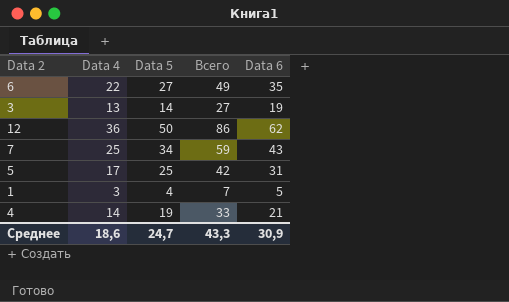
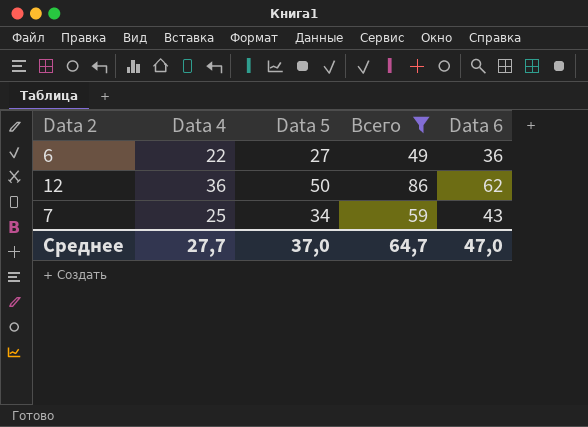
filter: none -> Всего >= 49
6 | Data 6: 35 -> 36
Среднее | Data 4: 18,6 -> 27,7
Среднее | Data 5: 24,7 -> 37,0
Среднее | Всего: 43,3 -> 64,7
Среднее | Data 6: 30,9 -> 47,0

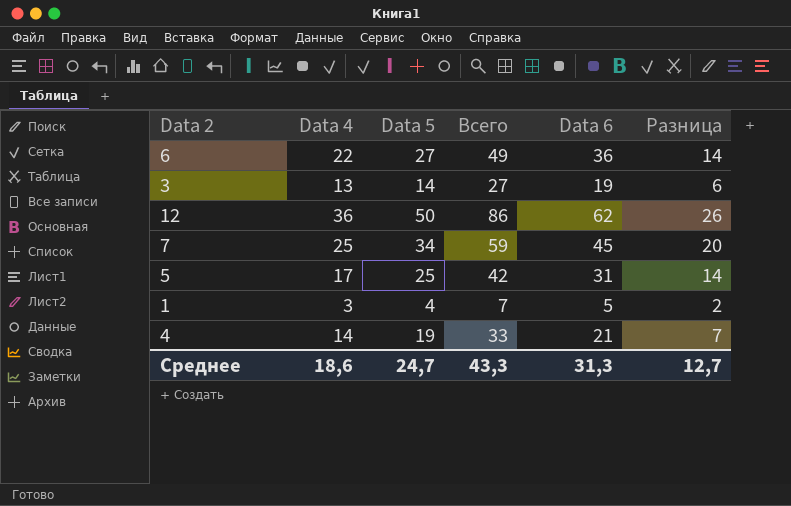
filter: Всего >= 49 -> none
column Разница | formula: none -> [Data 6] - [Data 4]
7 | Data 6: 43 -> 45
Среднее | Data 4: 27,7 -> 18,6
Среднее | Data 5: 37,0 -> 24,7
Среднее | Всего: 64,7 -> 43,3
Среднее | Data 6: 47,0 -> 31,3

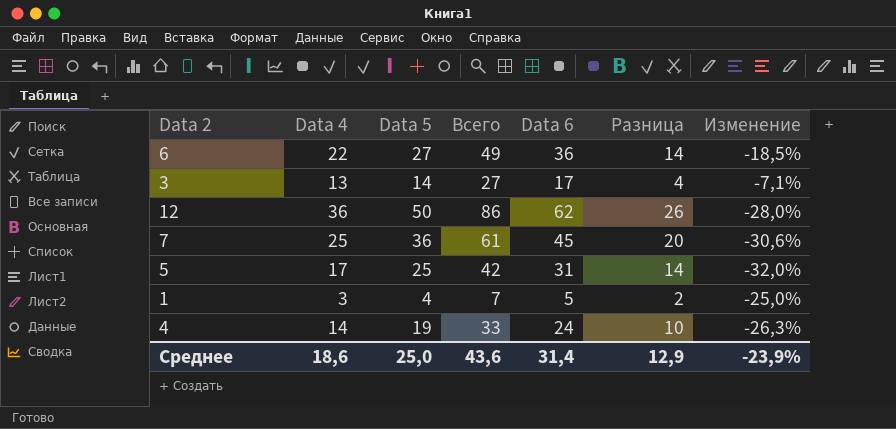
column Изменение | formula: none -> ([Data 4] - [Data 5]) / [Data 5]
3 | Data 6: 19 -> 17
3 | Разница: 6 -> 4
7 | Data 5: 34 -> 36
7 | Всего: 59 -> 61
4 | Data 6: 21 -> 24
4 | Разница: 7 -> 10
Среднее | Data 5: 24,7 -> 25,0
Среднее | Всего: 43,3 -> 43,6
Среднее | Data 6: 31,3 -> 31,4
Среднее | Разница: 12,7 -> 12,9

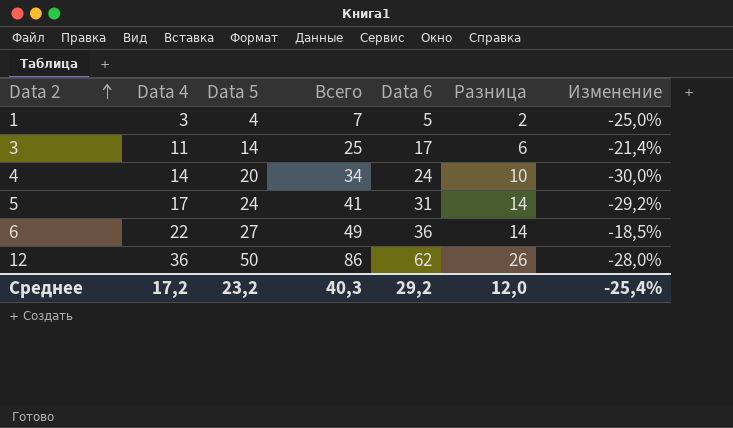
row order: none -> Data 2 ascending
row 7: 25 | 36 | 61 | 45 | 20 | -30,6% -> none
3 | Data 4: 13 -> 11
3 | Всего: 27 -> 25
3 | Разница: 4 -> 6
3 | Изменение: -7,1% -> -21,4%
4 | Data 5: 19 -> 20
4 | Всего: 33 -> 34
4 | Изменение: -26,3% -> -30,0%
5 | Data 5: 25 -> 24
5 | Всего: 42 -> 41
5 | Изменение: -32,0% -> -29,2%
Среднее | Data 4: 18,6 -> 17,2
Среднее | Data 5: 25,0 -> 23,2
Среднее | Всего: 43,6 -> 40,3
Среднее | Data 6: 31,4 -> 29,2
Среднее | Разница: 12,9 -> 12,0
Среднее | Изменение: -23,9% -> -25,4%

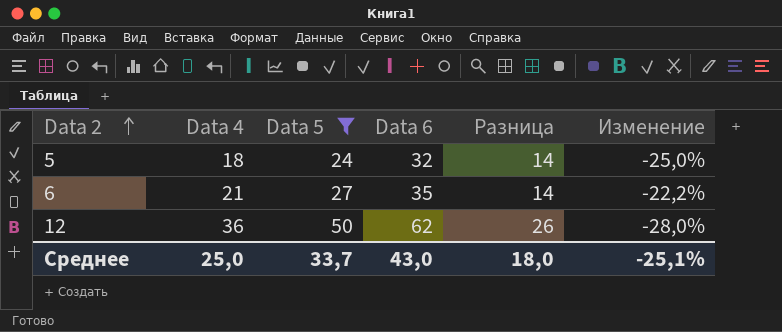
filter: none -> Data 5 >= 24
column Всего | formula: [Data 4] + [Data 5] -> none
5 | Data 4: 17 -> 18
5 | Data 6: 31 -> 32
5 | Изменение: -29,2% -> -25,0%
6 | Data 4: 22 -> 21
6 | Data 6: 36 -> 35
6 | Изменение: -18,5% -> -22,2%
Среднее | Data 4: 17,2 -> 25,0
Среднее | Data 5: 23,2 -> 33,7
Среднее | Data 6: 29,2 -> 43,0
Среднее | Разница: 12,0 -> 18,0
Среднее | Изменение: -25,4% -> -25,1%

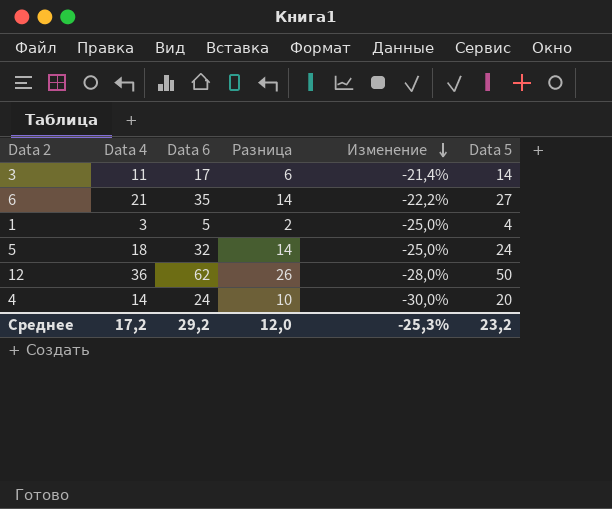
filter: Data 5 >= 24 -> none
row order: Data 2 ascending -> Изменение descending
column Data 5 | position: 3 -> 6
Среднее | Data 4: 25,0 -> 17,2
Среднее | Data 6: 43,0 -> 29,2
Среднее | Разница: 18,0 -> 12,0
Среднее | Изменение: -25,1% -> -25,3%
Среднее | Data 5: 33,7 -> 23,2

